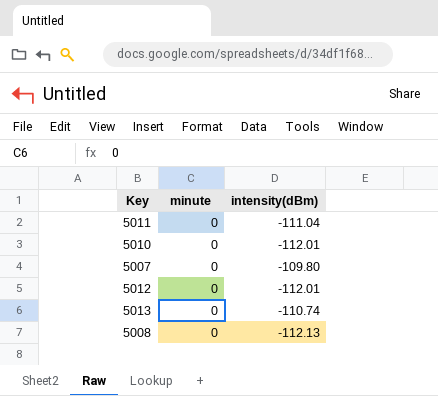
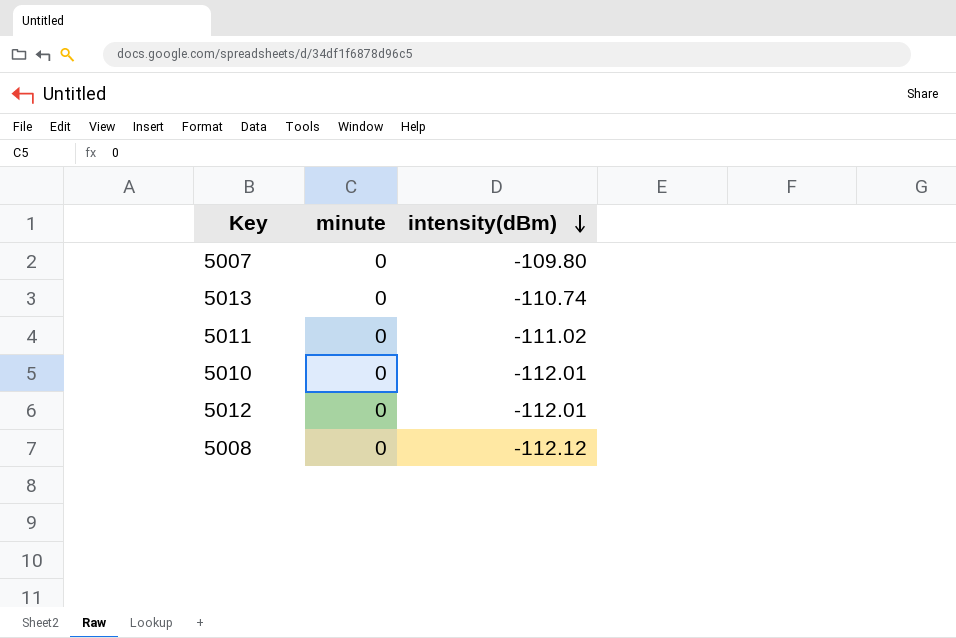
row order: none -> intensity(dBm) descending
5011 | intensity(dBm): -111.04 -> -111.02
5008 | intensity(dBm): -112.13 -> -112.12

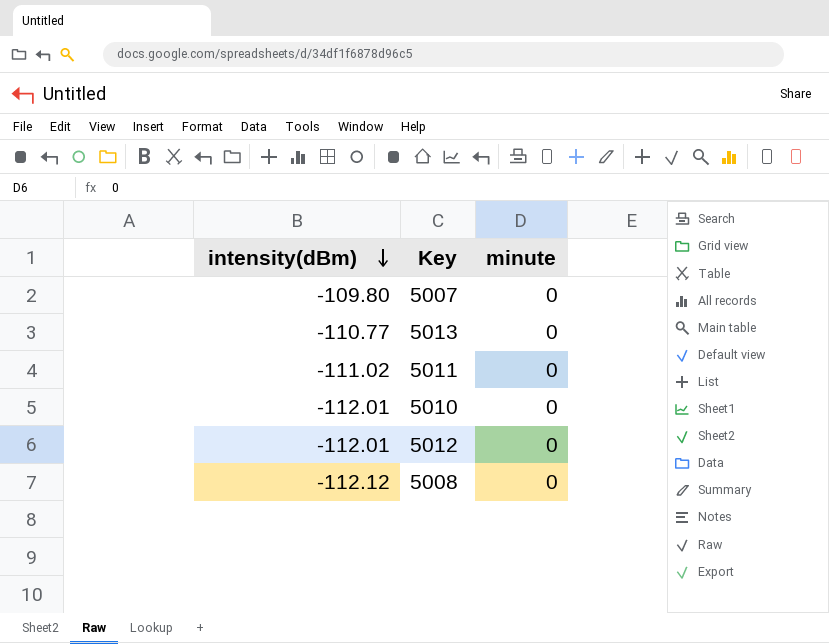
column intensity(dBm) | position: 3 -> 1
5013 | intensity(dBm): -110.74 -> -110.77

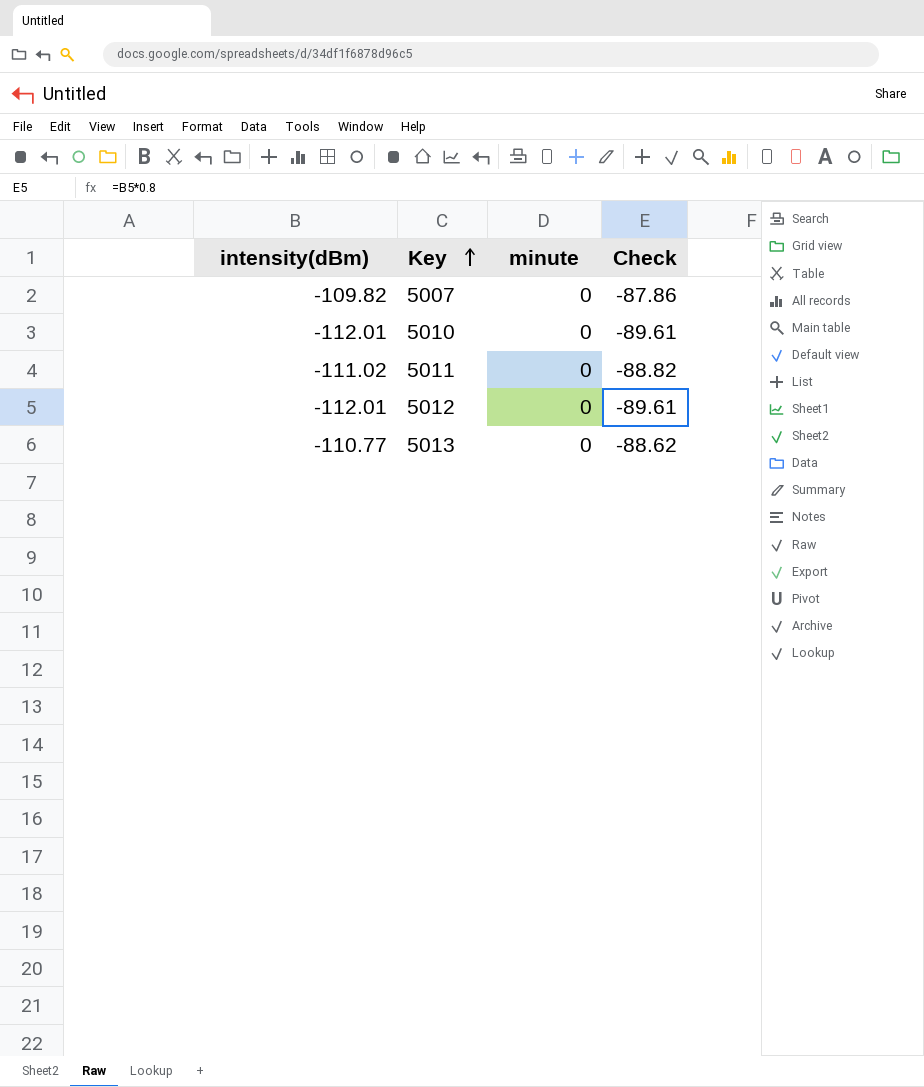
row order: intensity(dBm) descending -> Key ascending
column Check | formula: none -> [intensity(dBm)] * 0.8
row 5008: -112.12 | 0 -> none
5007 | intensity(dBm): -109.80 -> -109.82

